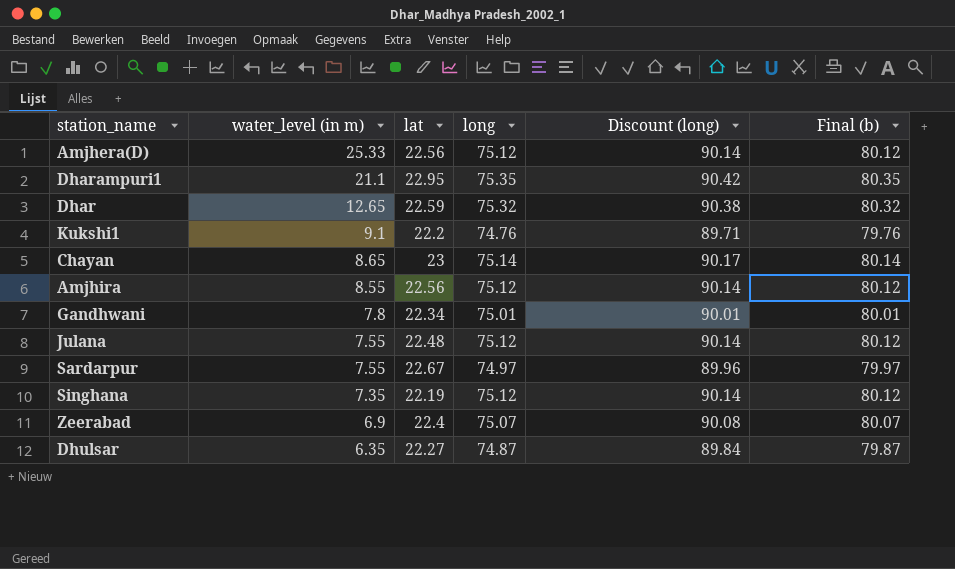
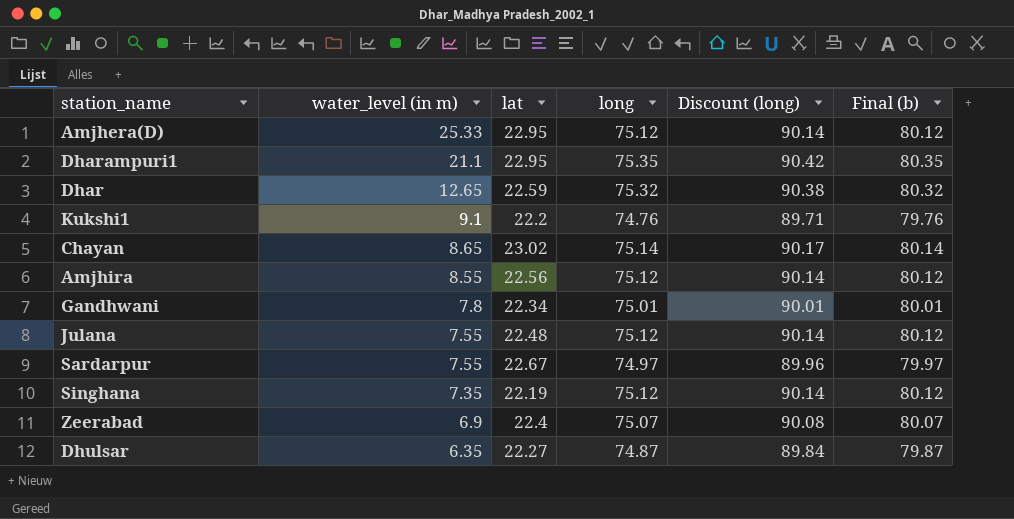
Amjhera(D) | lat: 22.56 -> 22.95
Chayan | lat: 23 -> 23.02

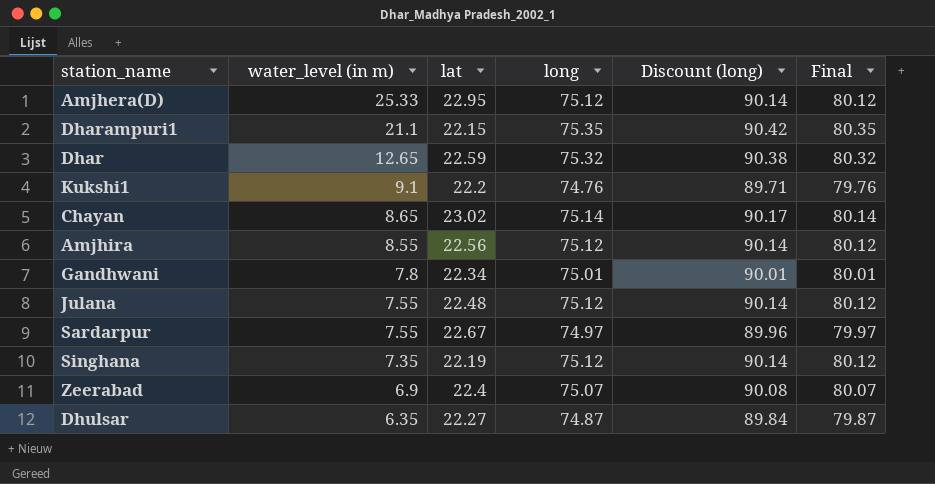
column name: Final (b) -> Final
Dharampuri1 | lat: 22.95 -> 22.15

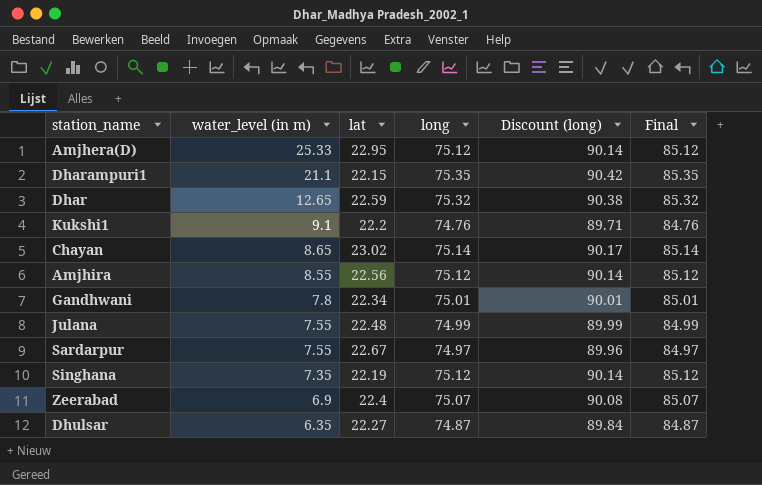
column Final | formula: [long] + 5 -> [long] + 10
Julana | long: 75.12 -> 74.99
Julana | Discount (long): 90.14 -> 89.99

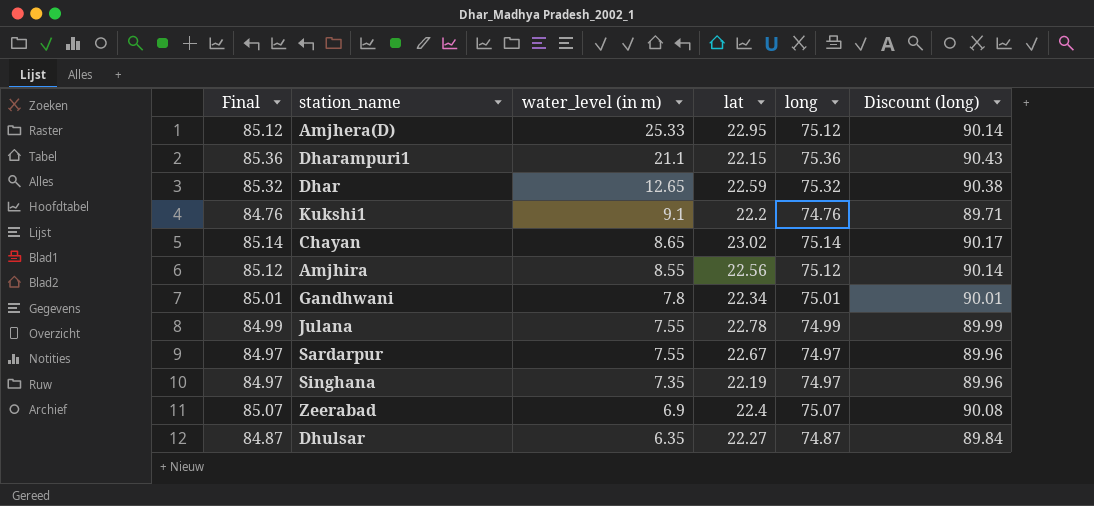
column Final | position: 6 -> 1
Dharampuri1 | Final: 85.35 -> 85.36
Dharampuri1 | long: 75.35 -> 75.36
Dharampuri1 | Discount (long): 90.42 -> 90.43
Julana | lat: 22.48 -> 22.78
Singhana | Final: 85.12 -> 84.97
Singhana | long: 75.12 -> 74.97
Singhana | Discount (long): 90.14 -> 89.96

